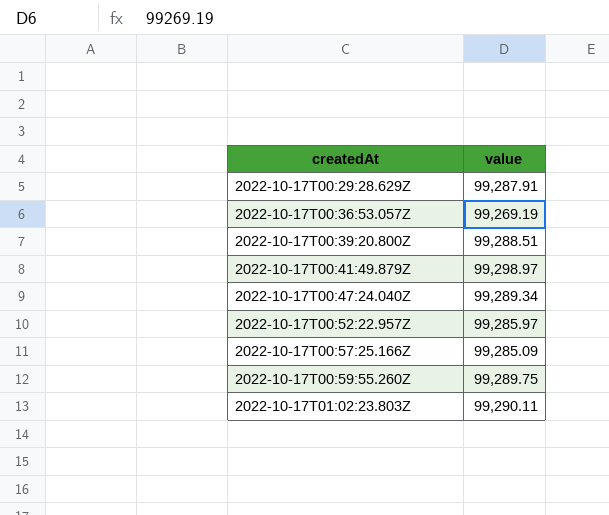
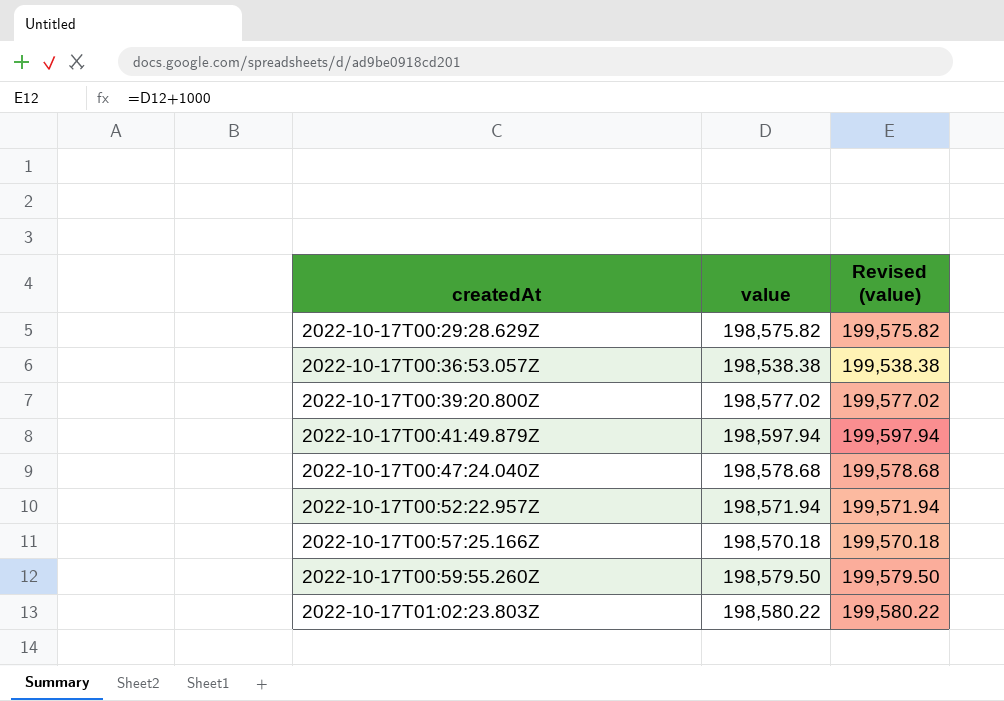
column Revised (value) | formula: none -> [value] + 1000
2022-10-17T00:29:28.629Z | value: 99,287.91 -> 198,575.82
2022-10-17T00:36:53.057Z | value: 99,269.19 -> 198,538.38
2022-10-17T00:39:20.800Z | value: 99,288.51 -> 198,577.02
2022-10-17T00:41:49.879Z | value: 99,298.97 -> 198,597.94
2022-10-17T00:47:24.040Z | value: 99,289.34 -> 198,578.68
2022-10-17T00:52:22.957Z | value: 99,285.97 -> 198,571.94
2022-10-17T00:57:25.166Z | value: 99,285.09 -> 198,570.18
2022-10-17T00:59:55.260Z | value: 99,289.75 -> 198,579.50
2022-10-17T01:02:23.803Z | value: 99,290.11 -> 198,580.22

